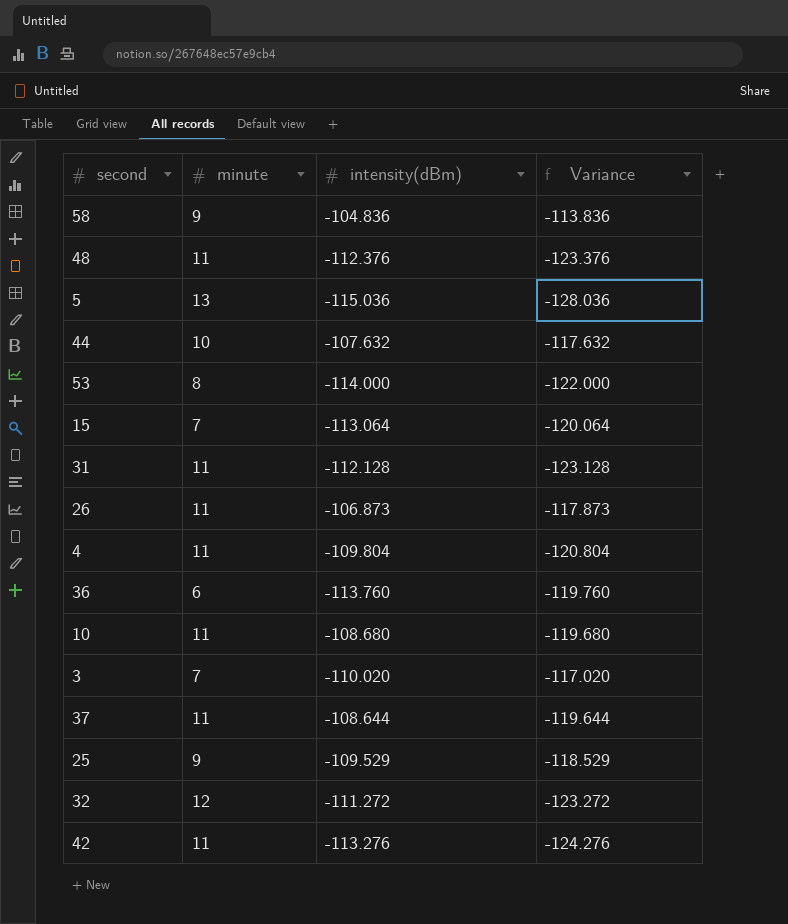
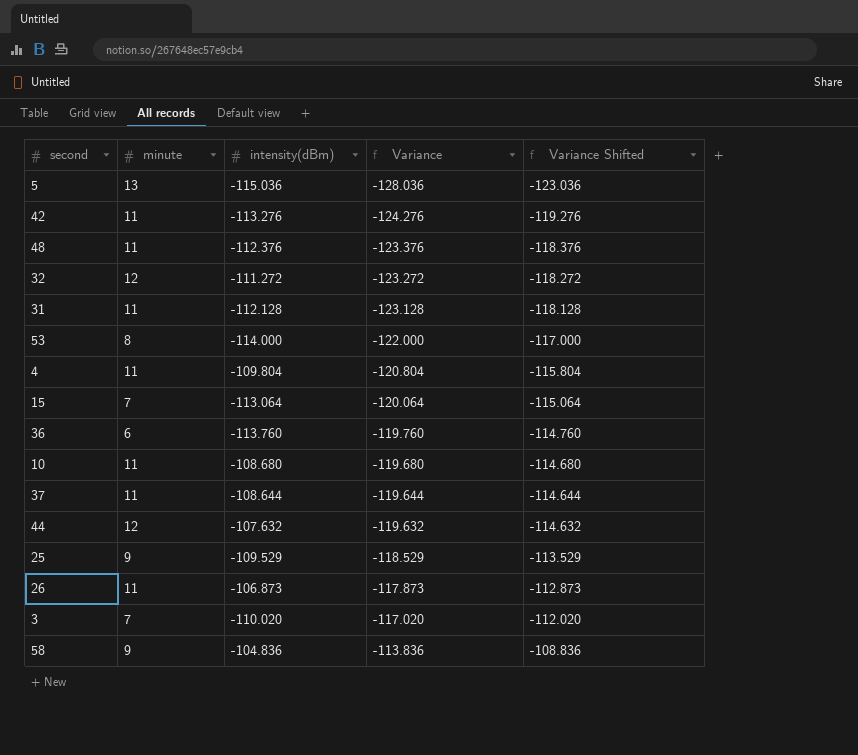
row order: none -> Variance ascending
column Variance Shifted | formula: none -> [Variance] + 5
44 | minute: 10 -> 12
44 | Variance: -117.632 -> -119.632

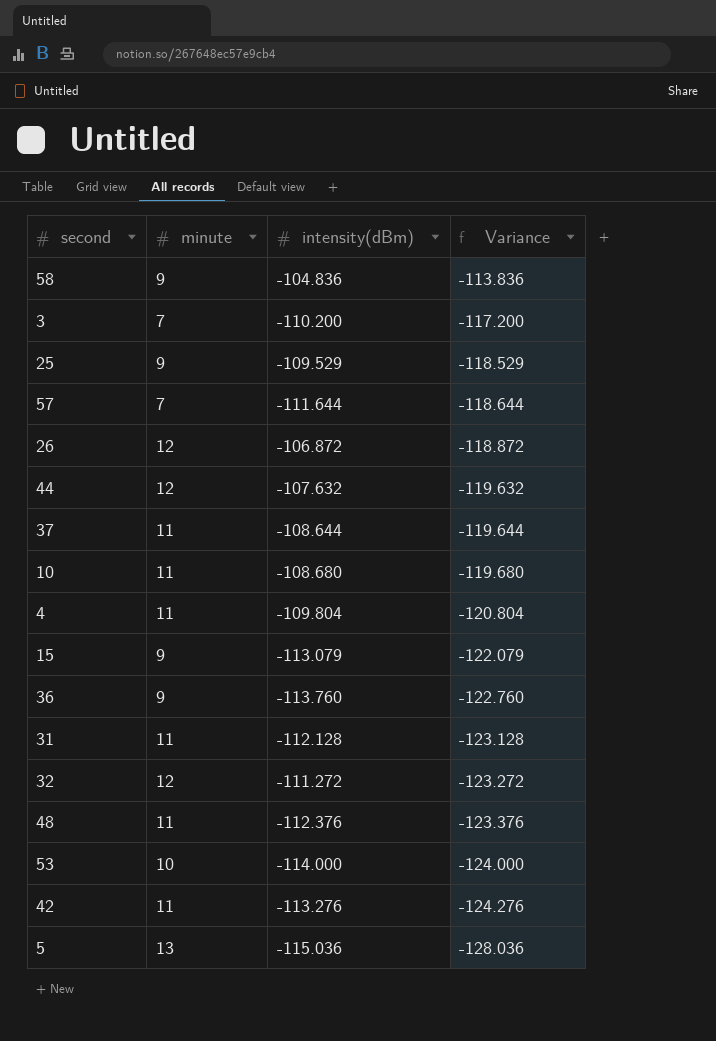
row order: Variance ascending -> Variance descending
column Variance Shifted | formula: [Variance] + 5 -> none
3 | intensity(dBm): -110.020 -> -110.200
3 | Variance: -117.020 -> -117.200
row 57: none -> 7 | -111.644 | -118.644
26 | minute: 11 -> 12
26 | intensity(dBm): -106.873 -> -106.872
26 | Variance: -117.873 -> -118.872
15 | minute: 7 -> 9
15 | intensity(dBm): -113.064 -> -113.079
15 | Variance: -120.064 -> -122.079
36 | minute: 6 -> 9
36 | Variance: -119.760 -> -122.760
53 | minute: 8 -> 10
53 | Variance: -122.000 -> -124.000

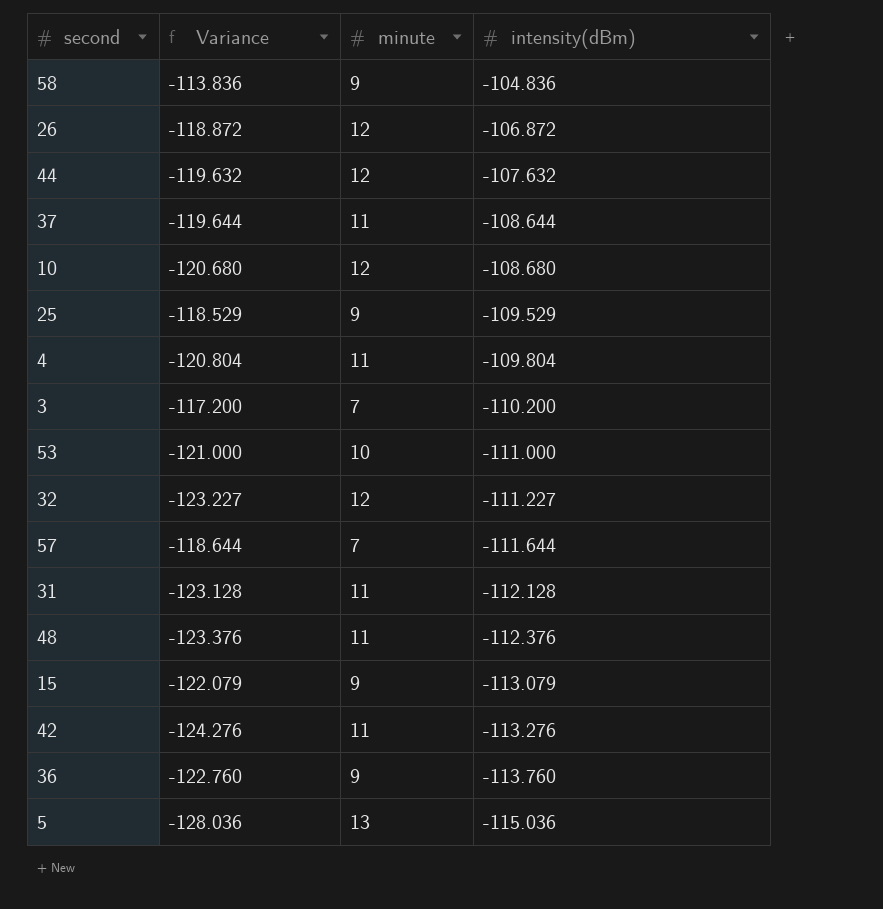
row order: Variance descending -> intensity(dBm) descending
column Variance | position: 4 -> 2
10 | Variance: -119.680 -> -120.680
10 | minute: 11 -> 12
53 | Variance: -124.000 -> -121.000
53 | intensity(dBm): -114.000 -> -111.000
32 | Variance: -123.272 -> -123.227
32 | intensity(dBm): -111.272 -> -111.227

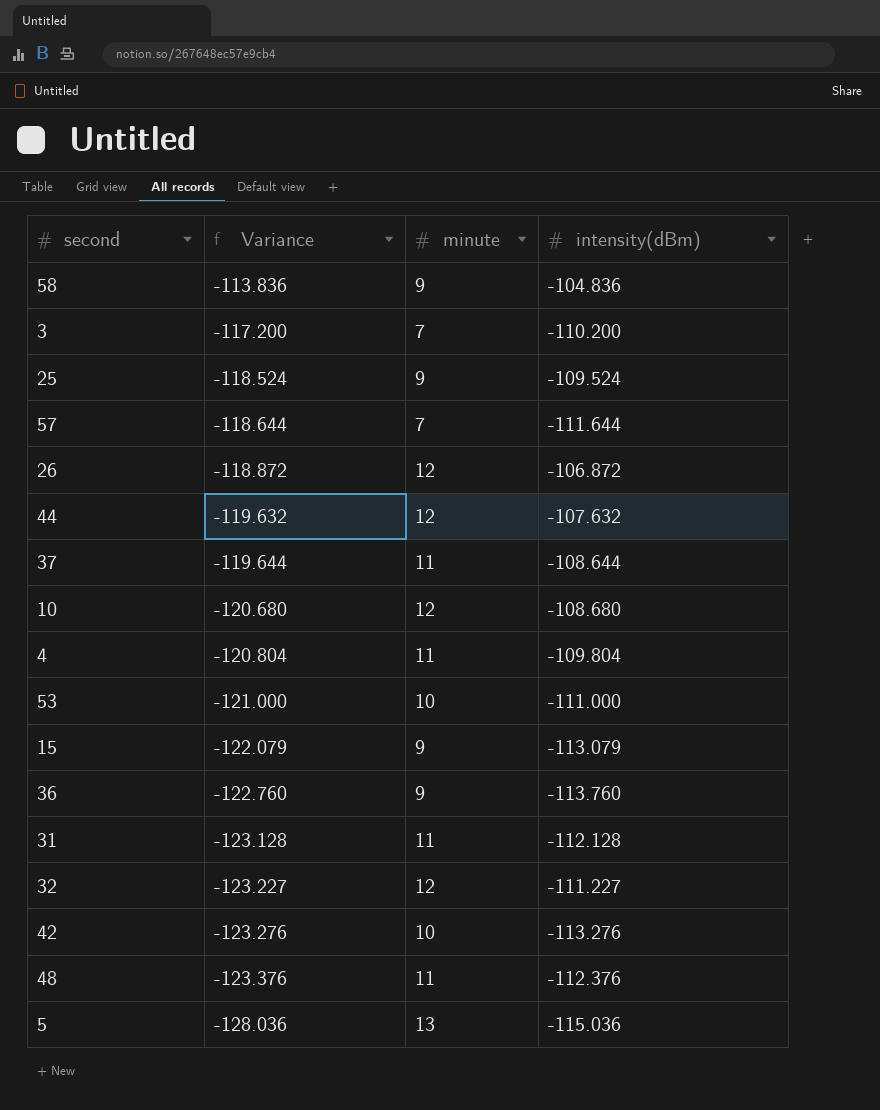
row order: intensity(dBm) descending -> Variance descending
25 | Variance: -118.529 -> -118.524
25 | intensity(dBm): -109.529 -> -109.524
42 | Variance: -124.276 -> -123.276
42 | minute: 11 -> 10

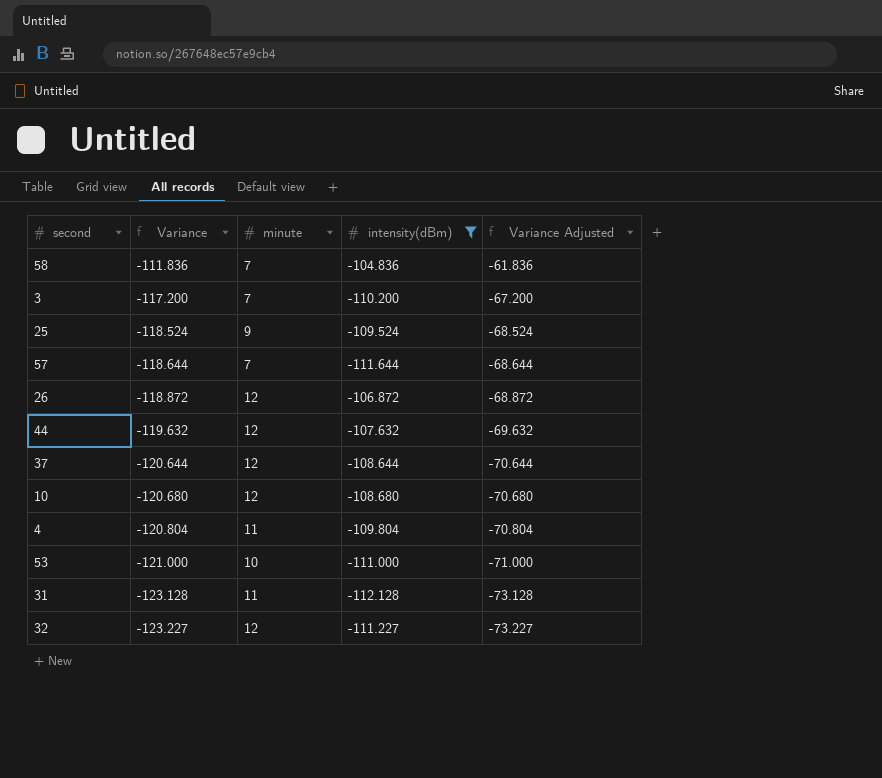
filter: none -> intensity(dBm) >= -112.128
column Variance Adjusted | formula: none -> [Variance] + 50
58 | Variance: -113.836 -> -111.836
58 | minute: 9 -> 7
37 | Variance: -119.644 -> -120.644
37 | minute: 11 -> 12

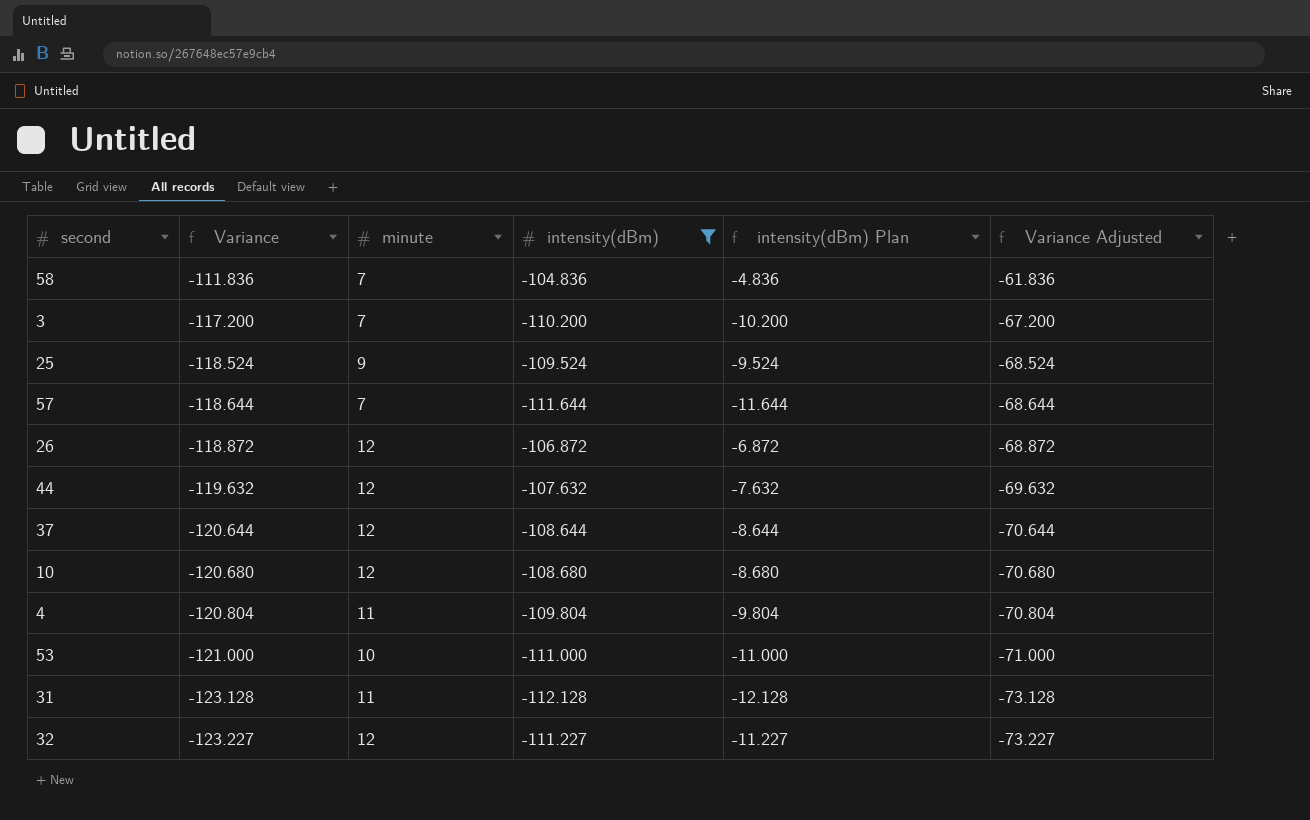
column intensity(dBm) Plan | formula: none -> [intensity(dBm)] + 100

